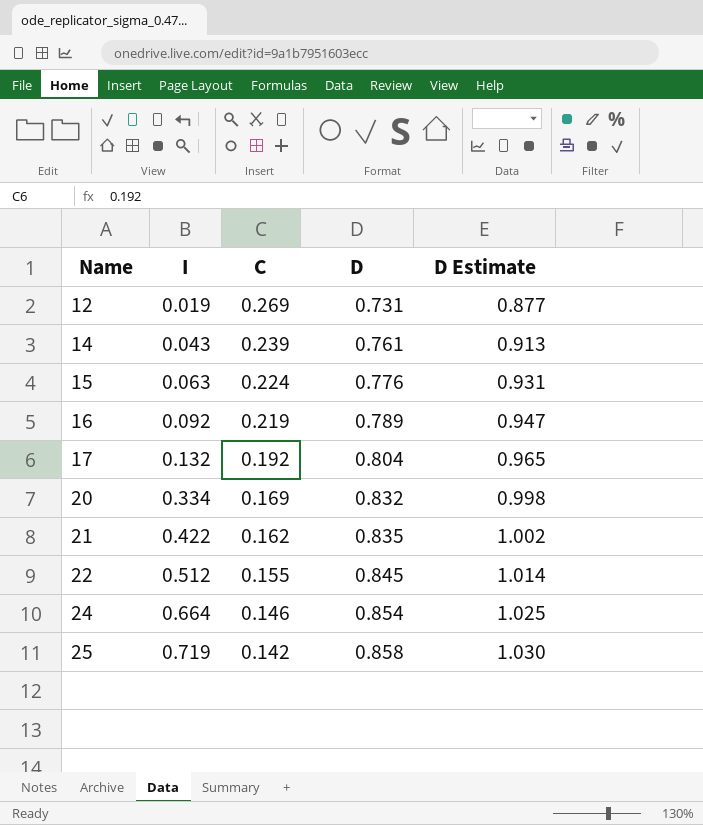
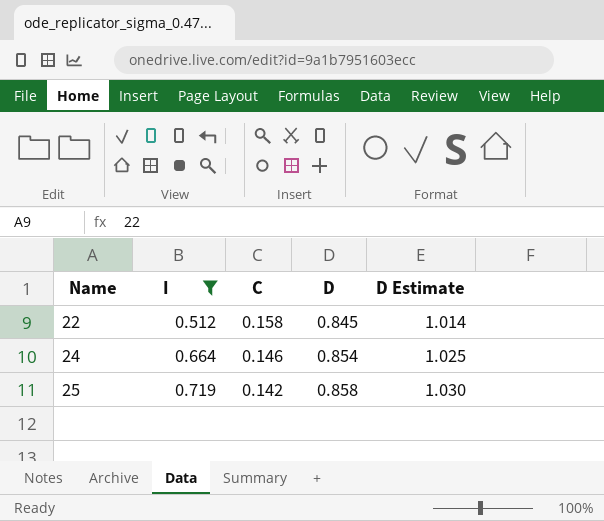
filter: none -> I >= 0.512
22 | C: 0.155 -> 0.158

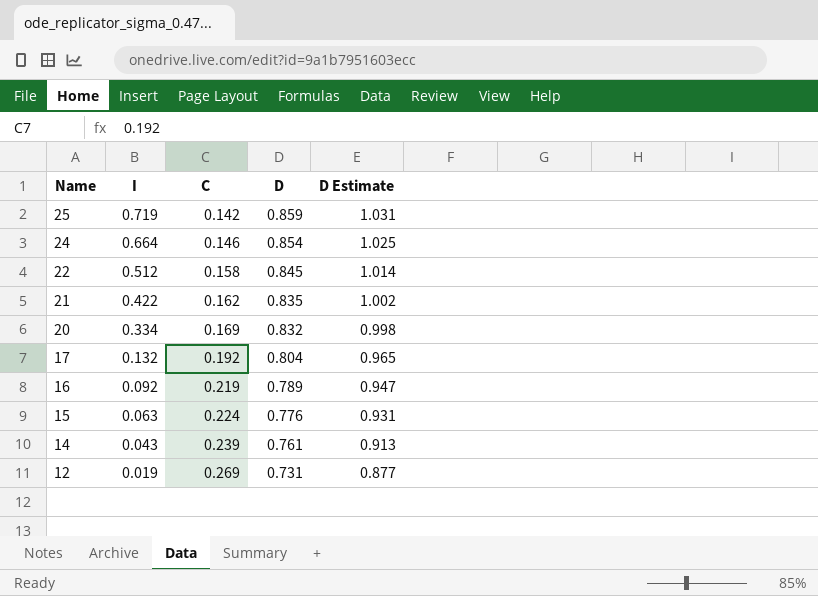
filter: I >= 0.512 -> none
row order: Name ascending -> Name descending
25 | D: 0.858 -> 0.859
25 | D Estimate: 1.030 -> 1.031

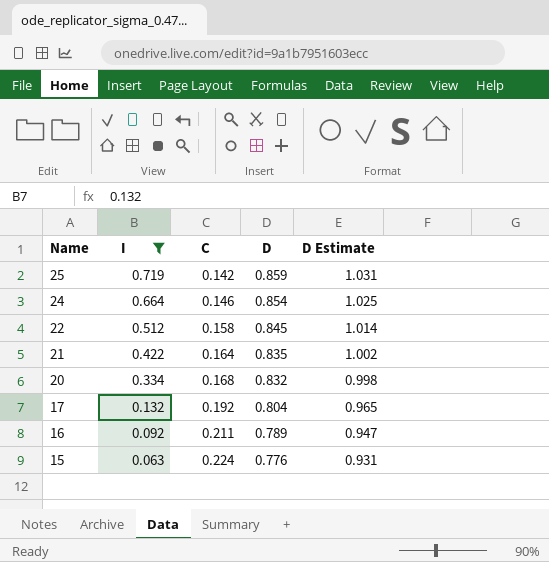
filter: none -> I >= 0.063
21 | C: 0.162 -> 0.164
20 | C: 0.169 -> 0.168
16 | C: 0.219 -> 0.211

